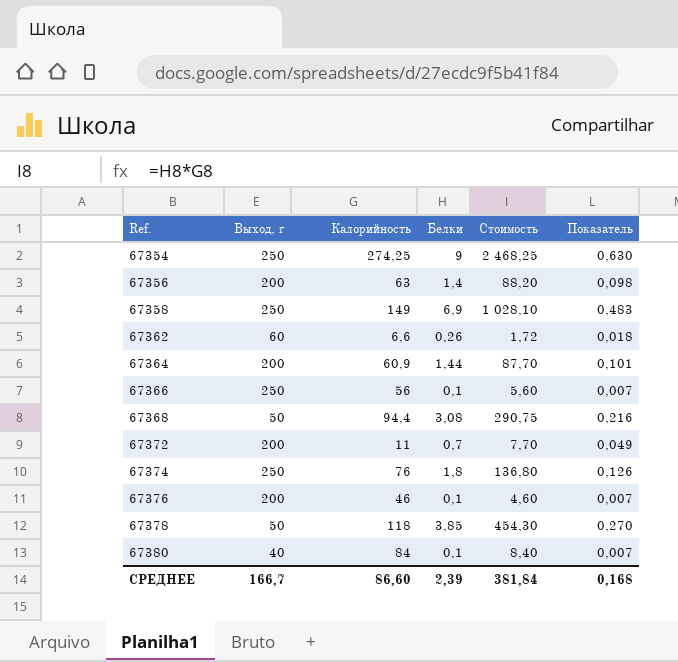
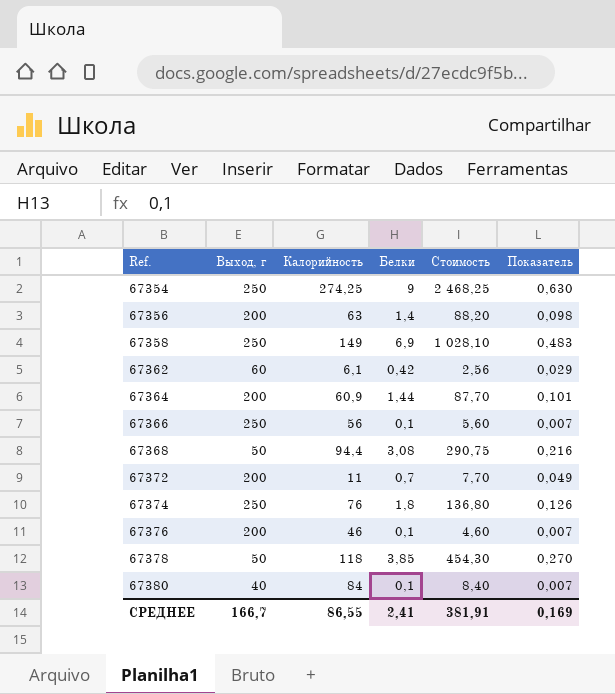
67362 | Калорийность: 6,6 -> 6,1
67362 | Белки: 0,26 -> 0,42
67362 | Стоимость: 1,72 -> 2,56
67362 | Показатель: 0,018 -> 0,029
СРЕДНЕЕ | Калорийность: 86,60 -> 86,55
СРЕДНЕЕ | Белки: 2,39 -> 2,41
СРЕДНЕЕ | Стоимость: 381,84 -> 381,91
СРЕДНЕЕ | Показатель: 0,168 -> 0,169

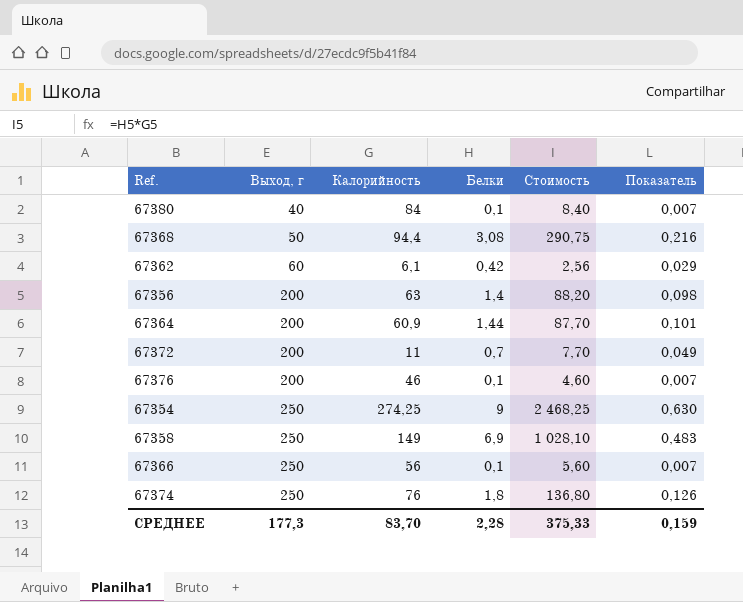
row order: Ref. ascending -> Выход, г ascending
row 67378: 50 | 118 | 3,85 | 454,30 | 0,270 -> none
СРЕДНЕЕ | Выход, г: 166,7 -> 177,3
СРЕДНЕЕ | Калорийность: 86,55 -> 83,70
СРЕДНЕЕ | Белки: 2,41 -> 2,28
СРЕДНЕЕ | Стоимость: 381,91 -> 375,33
СРЕДНЕЕ | Показатель: 0,169 -> 0,159

